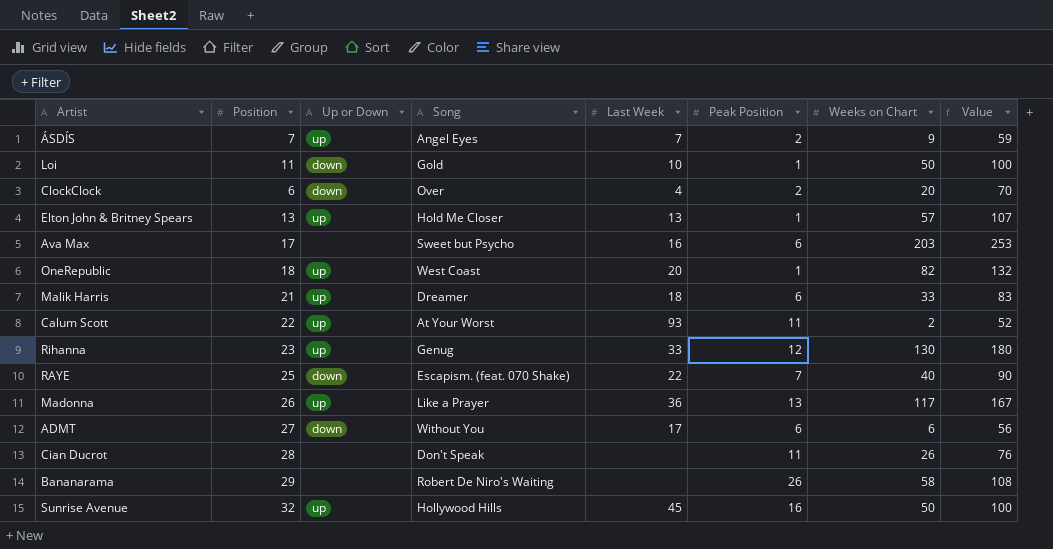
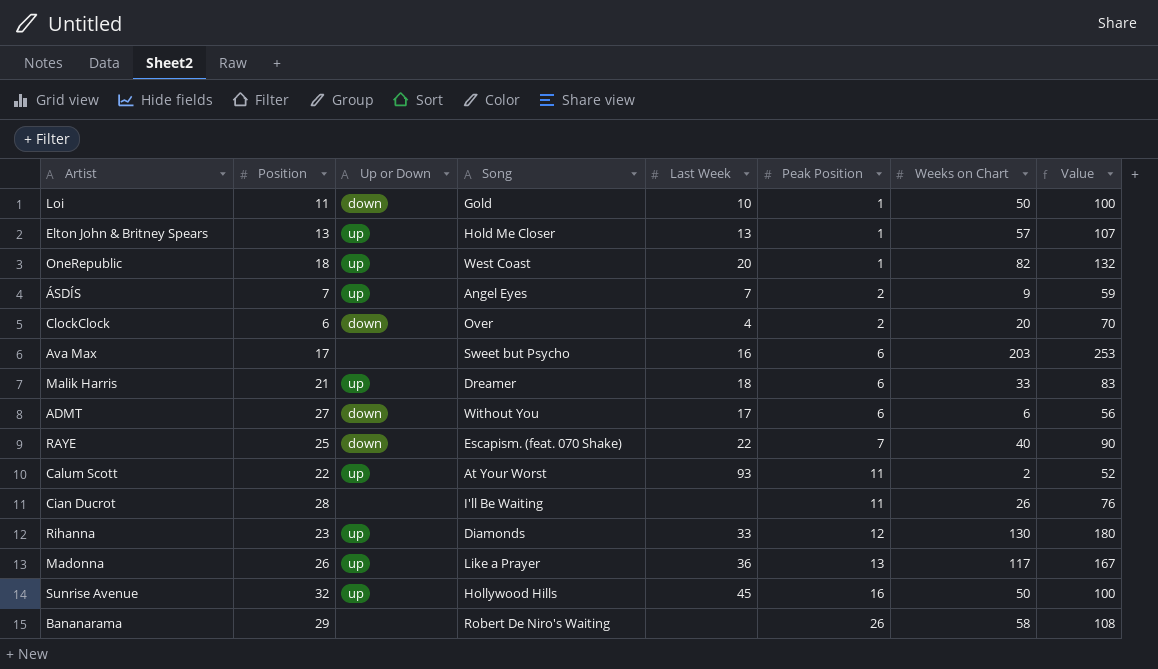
row order: none -> Peak Position ascending
Cian Ducrot | Song: Don't Speak -> I'll Be Waiting
Rihanna | Song: Genug -> Diamonds

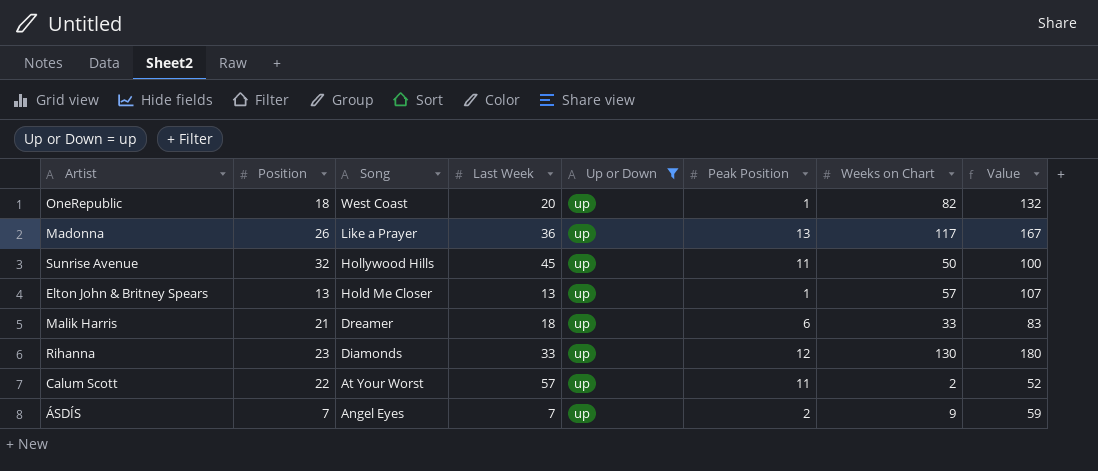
filter: none -> Up or Down = up
row order: Peak Position ascending -> Song descending
column Up or Down | position: 3 -> 5
Sunrise Avenue | Peak Position: 16 -> 11
Calum Scott | Last Week: 93 -> 57

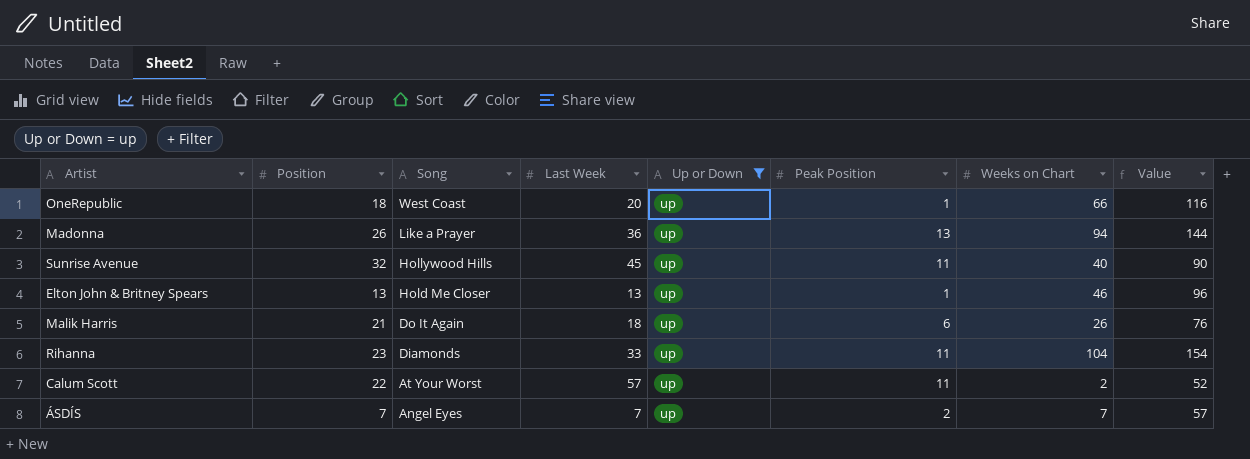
OneRepublic | Weeks on Chart: 82 -> 66
OneRepublic | Value: 132 -> 116
Madonna | Weeks on Chart: 117 -> 94
Madonna | Value: 167 -> 144
Sunrise Avenue | Weeks on Chart: 50 -> 40
Sunrise Avenue | Value: 100 -> 90
Elton John & Britney Spears | Weeks on Chart: 57 -> 46
Elton John & Britney Spears | Value: 107 -> 96
Malik Harris | Song: Dreamer -> Do It Again
Malik Harris | Weeks on Chart: 33 -> 26
Malik Harris | Value: 83 -> 76
Rihanna | Peak Position: 12 -> 11
Rihanna | Weeks on Chart: 130 -> 104
Rihanna | Value: 180 -> 154
ÁSDÍS | Weeks on Chart: 9 -> 7
ÁSDÍS | Value: 59 -> 57

